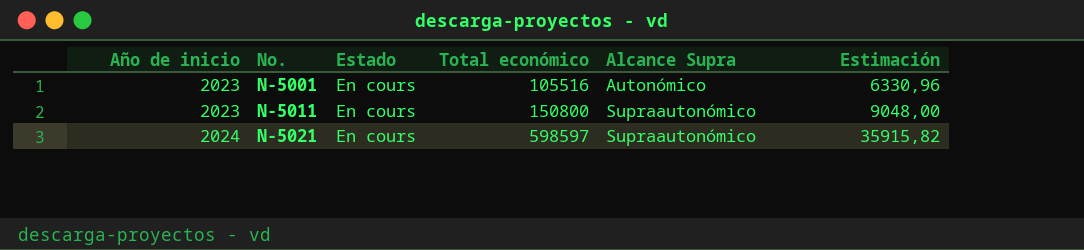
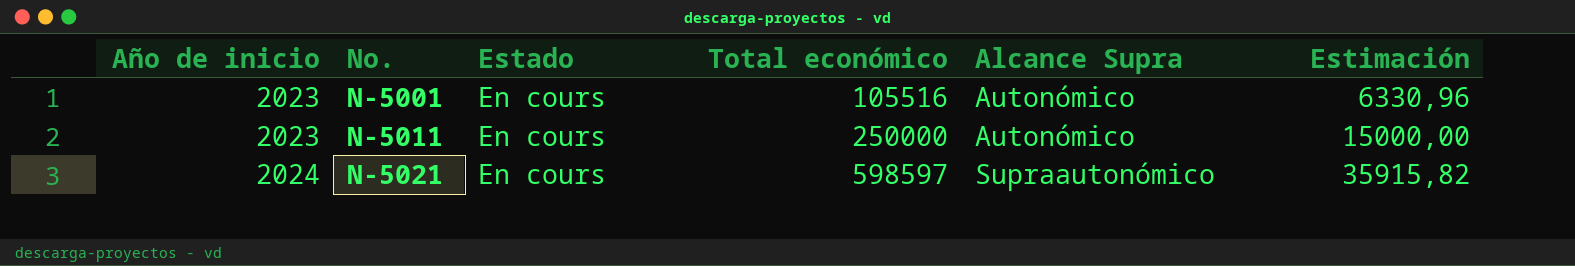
N-5011 | Total económico: 150800 -> 250000
N-5011 | Alcance Supra: Supraautonómico -> Autonómico
N-5011 | Estimación: 9048,00 -> 15000,00

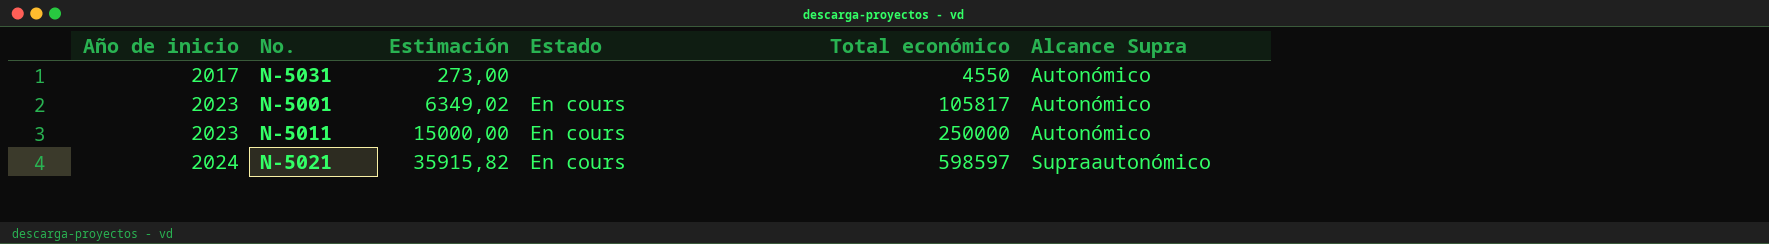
column Estimación | position: 6 -> 3
row N-5031: none -> 2017 | 273,00 | none | 4550 | Autonómico
N-5001 | Estimación: 6330,96 -> 6349,02
N-5001 | Total económico: 105516 -> 105817

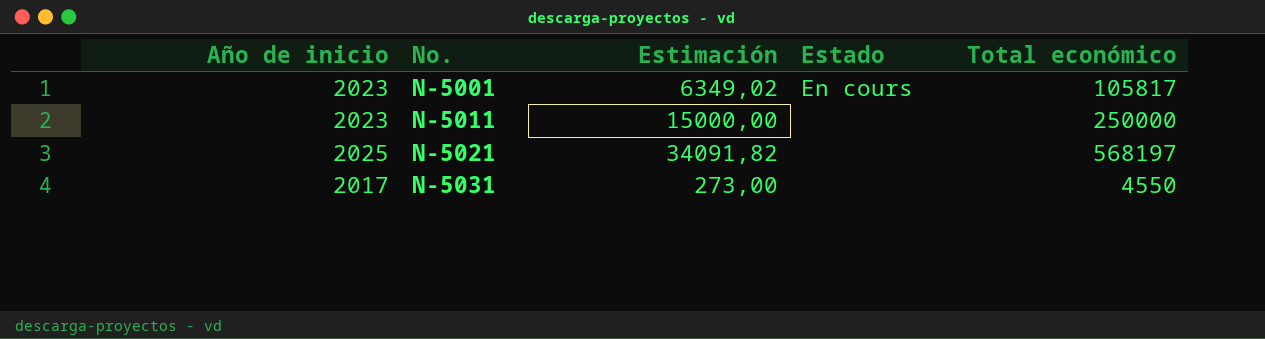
row order: Año de inicio ascending -> No. ascending
column Alcance Supra | position: 6 -> none
N-5011 | Estado: En cours -> none
N-5021 | Año de inicio: 2024 -> 2025
N-5021 | Estimación: 35915,82 -> 34091,82
N-5021 | Estado: En cours -> none
N-5021 | Total económico: 598597 -> 568197

